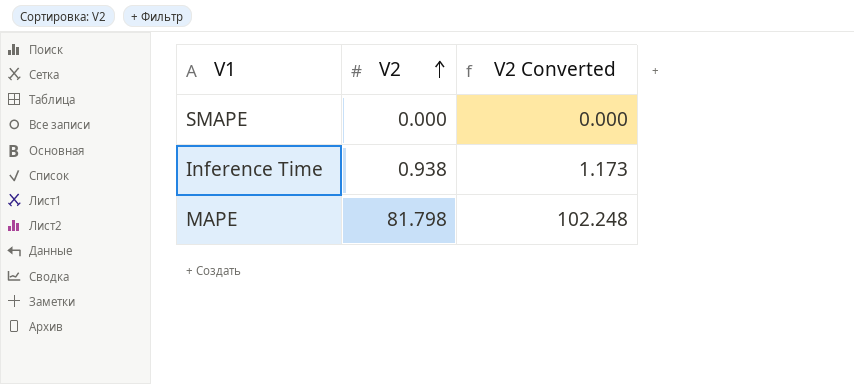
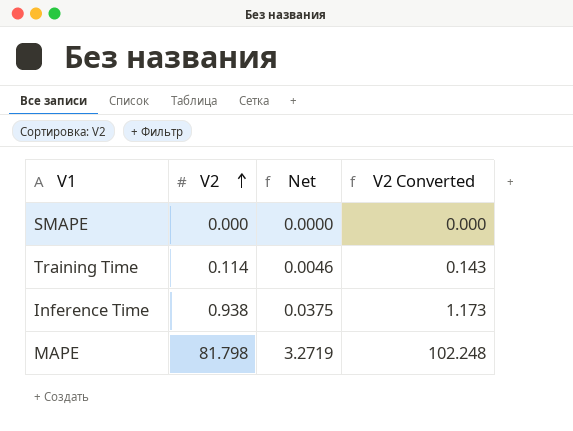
column Net | formula: none -> [V2] * 0.04
row Training Time: none -> 0.114 | 0.0046 | 0.143

